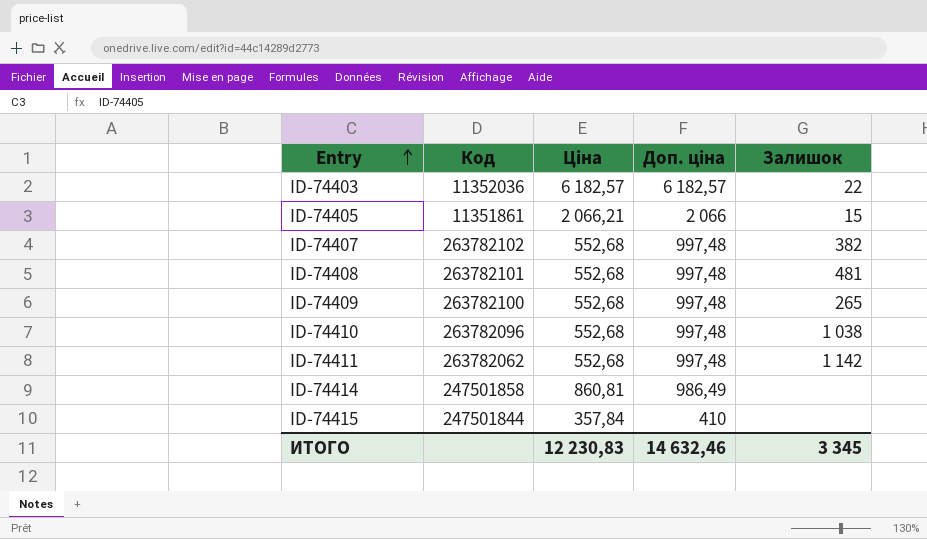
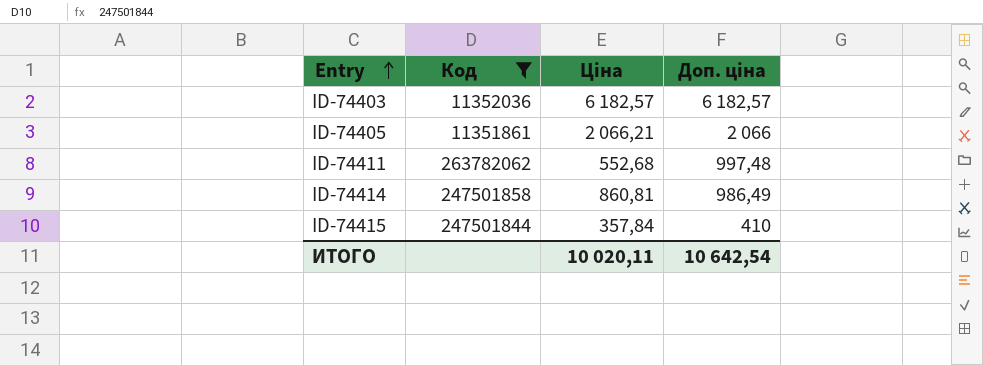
filter: none -> Код <= 263782062
column Залишок | position: 5 -> none
ИТОГО | Ціна: 12 230,83 -> 10 020,11
ИТОГО | Доп. ціна: 14 632,46 -> 10 642,54

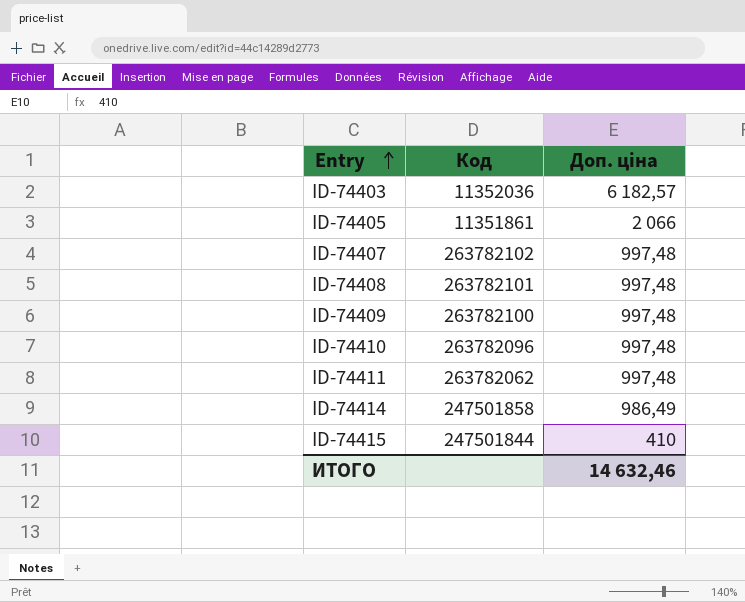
filter: Код <= 263782062 -> none
column Ціна | position: 3 -> none
ИТОГО | Доп. ціна: 10 642,54 -> 14 632,46

